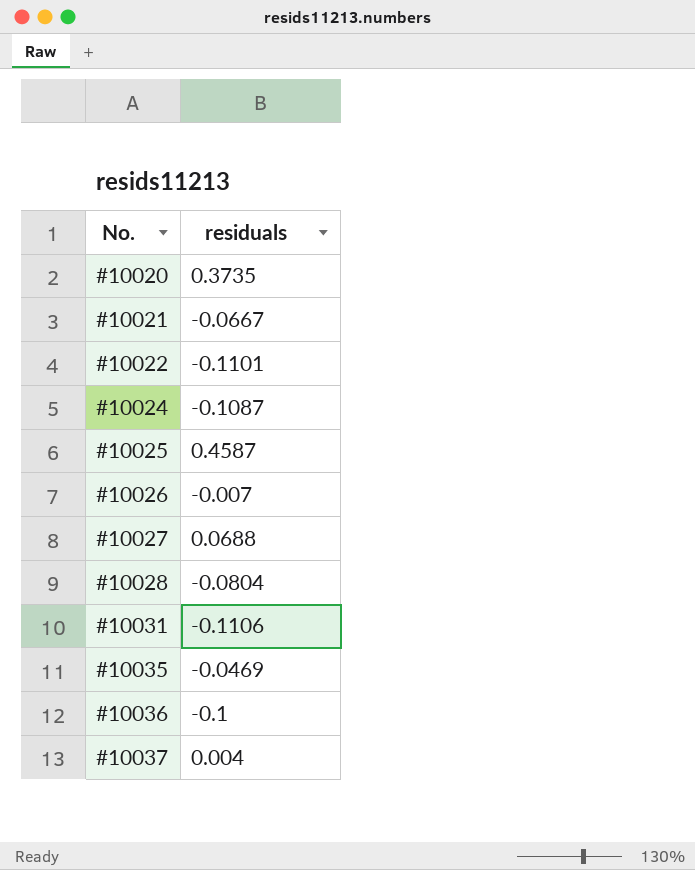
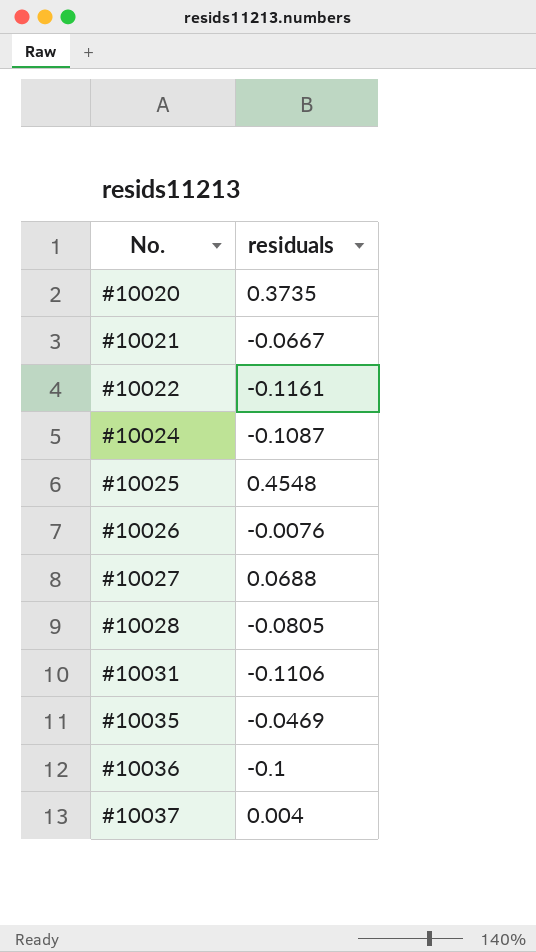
#10022 | residuals: -0.1101 -> -0.1161
#10025 | residuals: 0.4587 -> 0.4548
#10026 | residuals: -0.007 -> -0.0076
#10028 | residuals: -0.0804 -> -0.0805

